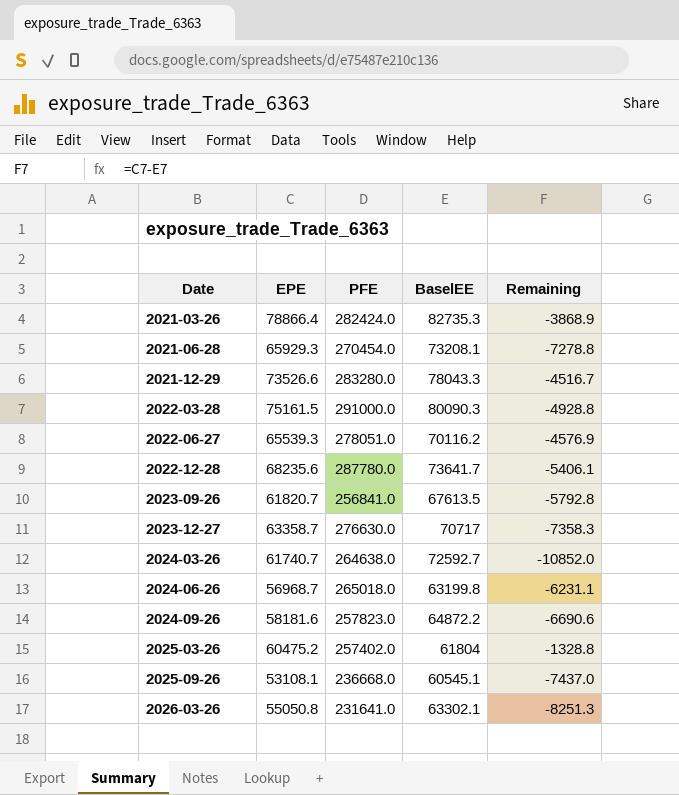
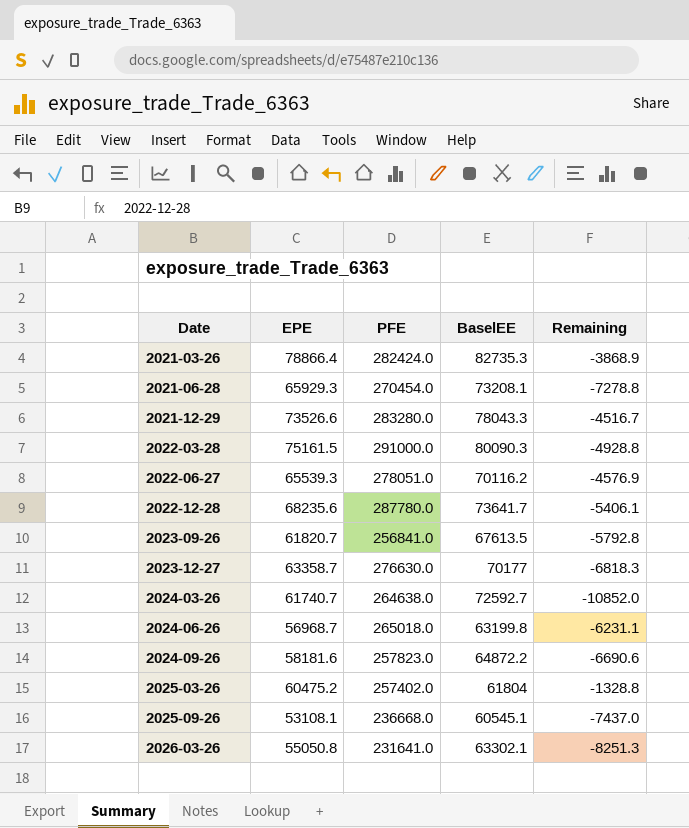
2023-12-27 | BaselEE: 70717 -> 70177
2023-12-27 | Remaining: -7358.3 -> -6818.3

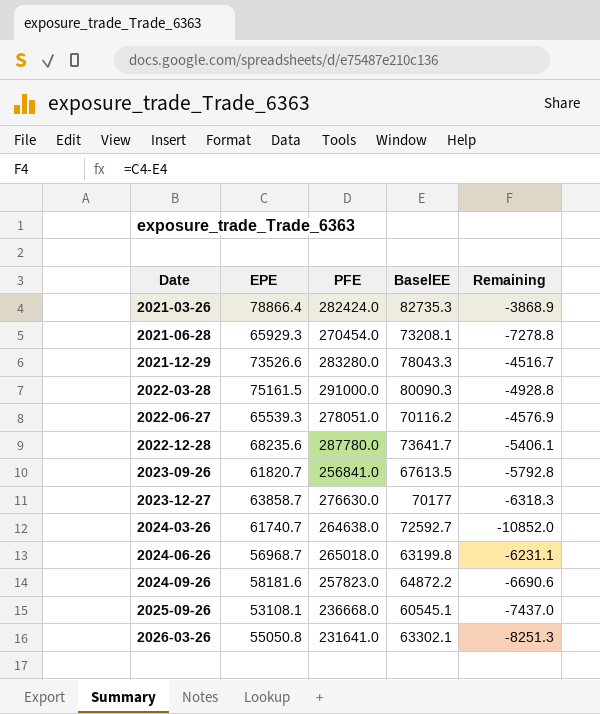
row 2025-03-26: 60475.2 | 257402.0 | 61804 | -1328.8 -> none
2023-12-27 | EPE: 63358.7 -> 63858.7
2023-12-27 | Remaining: -6818.3 -> -6318.3

